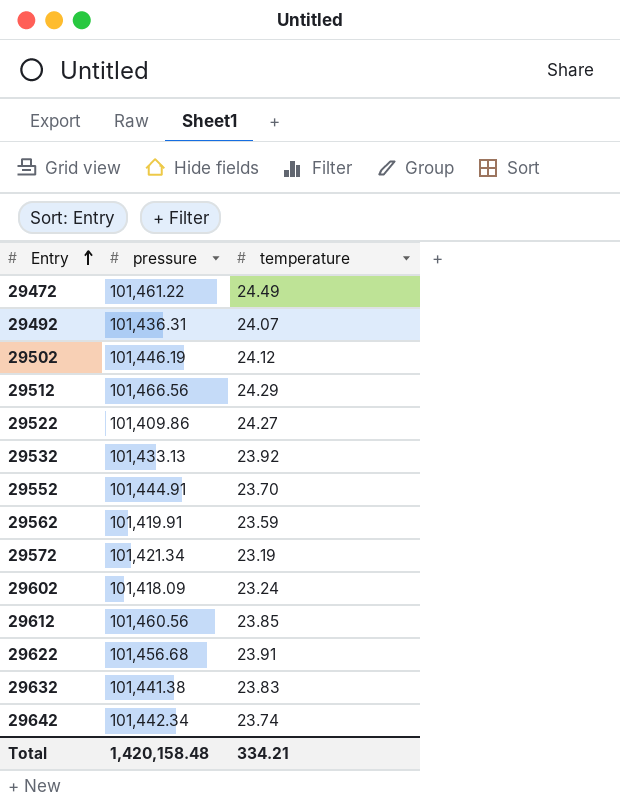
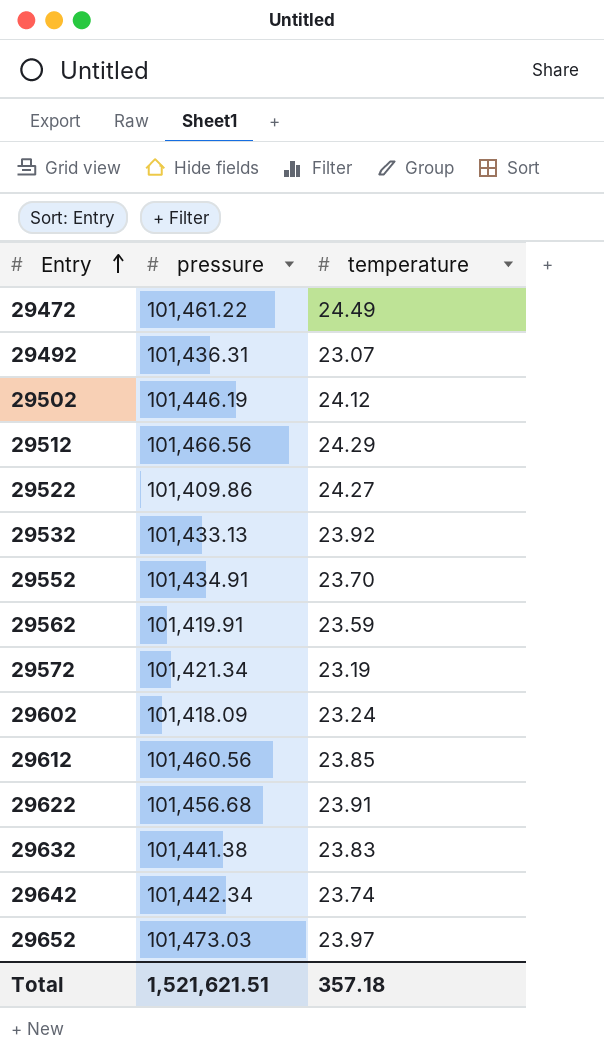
29492 | temperature: 24.07 -> 23.07
29552 | pressure: 101,444.91 -> 101,434.91
row 29652: none -> 101,473.03 | 23.97
Total | pressure: 1,420,158.48 -> 1,521,621.51
Total | temperature: 334.21 -> 357.18

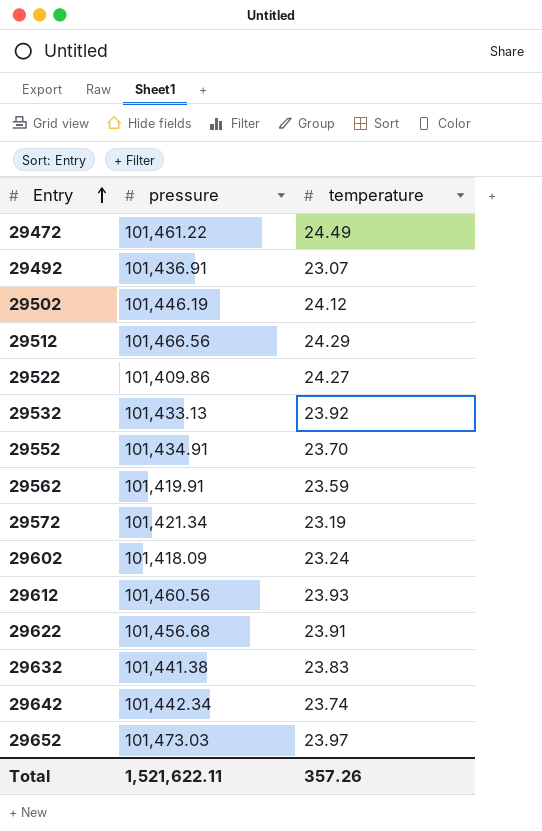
29492 | pressure: 101,436.31 -> 101,436.91
29612 | temperature: 23.85 -> 23.93
Total | pressure: 1,521,621.51 -> 1,521,622.11
Total | temperature: 357.18 -> 357.26

